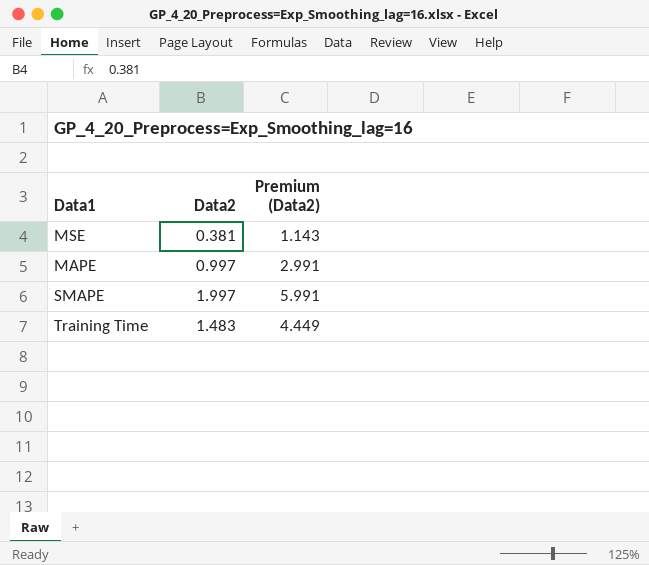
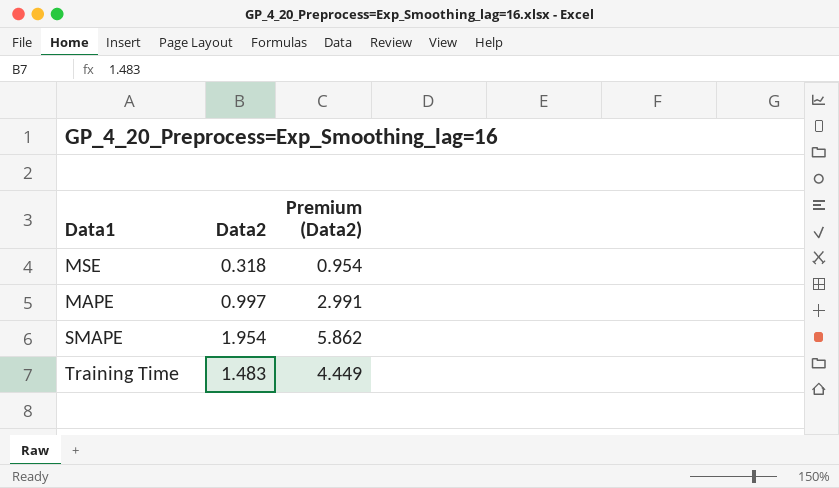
MSE | Data2: 0.381 -> 0.318
MSE | Premium (Data2): 1.143 -> 0.954
SMAPE | Data2: 1.997 -> 1.954
SMAPE | Premium (Data2): 5.991 -> 5.862

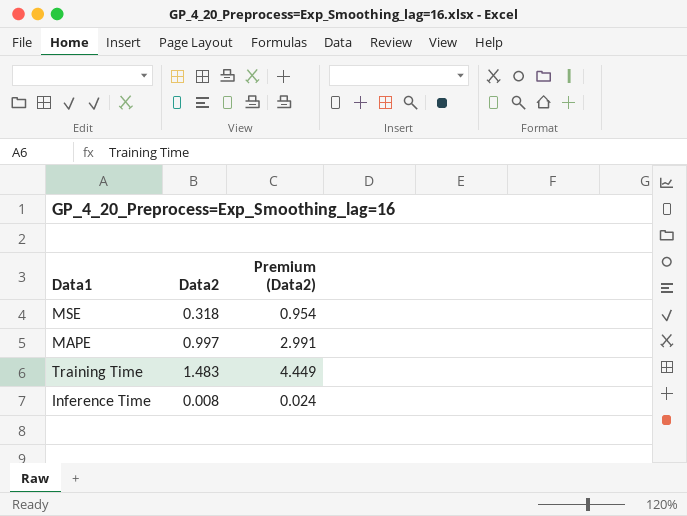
row SMAPE: 1.954 | 5.862 -> none
row Inference Time: none -> 0.008 | 0.024

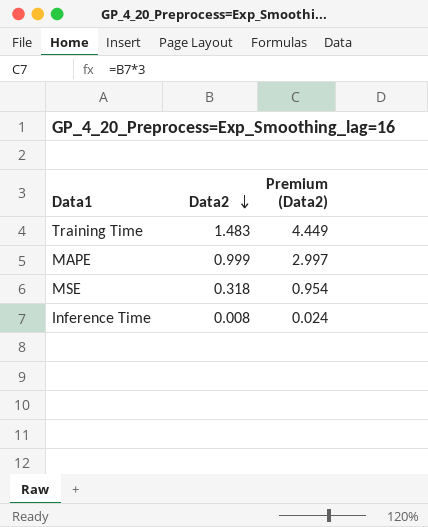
row order: none -> Data2 descending
MAPE | Data2: 0.997 -> 0.999
MAPE | Premium (Data2): 2.991 -> 2.997

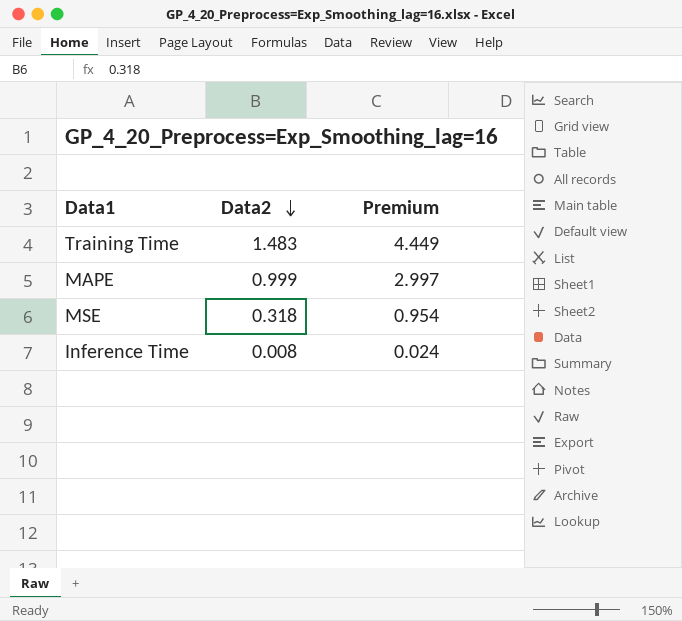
column name: Premium (Data2) -> Premium

